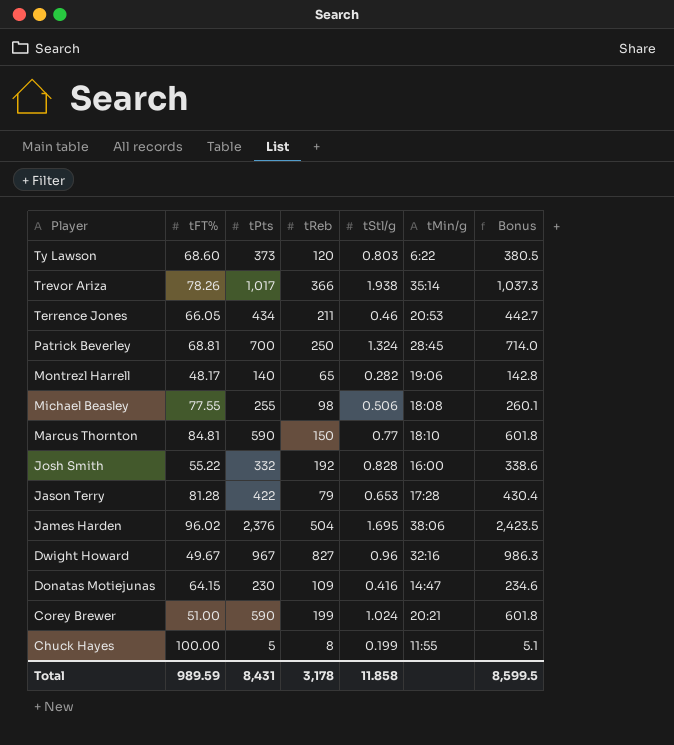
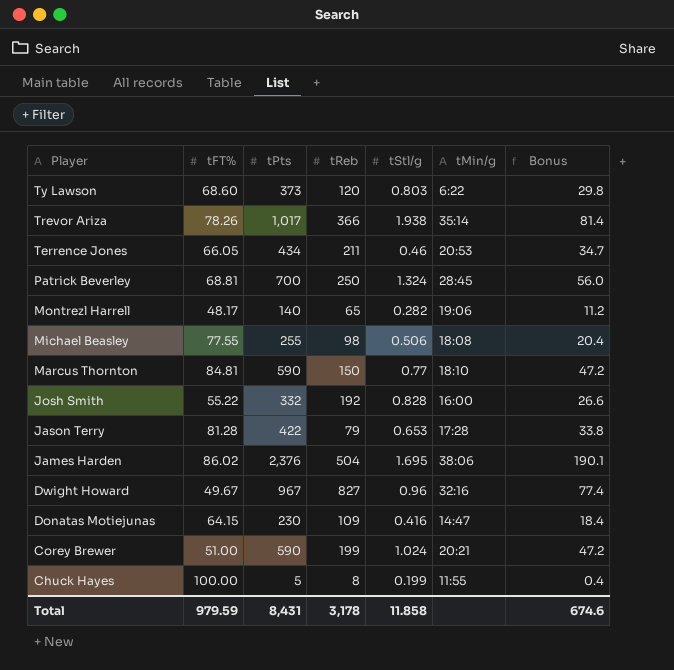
column Bonus | formula: [tPts] * 1.02 -> [tPts] * 0.08
James Harden | tFT%: 96.02 -> 86.02
Total | tFT%: 989.59 -> 979.59
Total | Bonus: 8,599.5 -> 674.6

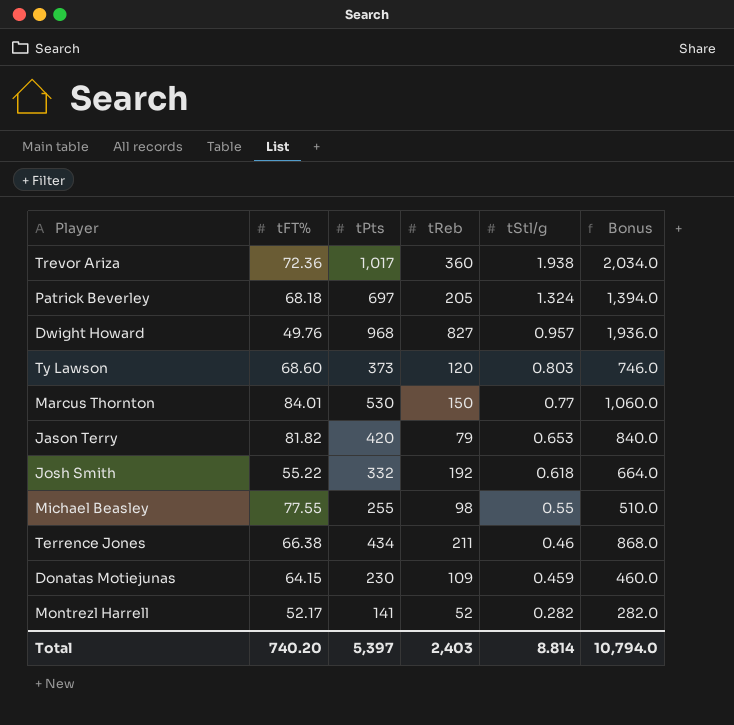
row order: Player descending -> tStl/g descending
column tMin/g | position: 6 -> none
column Bonus | formula: [tPts] * 0.08 -> [tPts] * 2
row James Harden: 86.02 | 2,376 | 504 | 1.695 | 38:06 | 190.1 -> none
row Corey Brewer: 51.00 | 590 | 199 | 1.024 | 20:21 | 47.2 -> none
row Chuck Hayes: 100.00 | 5 | 8 | 0.199 | 11:55 | 0.4 -> none
Trevor Ariza | tFT%: 78.26 -> 72.36
Trevor Ariza | tReb: 366 -> 360
Patrick Beverley | tFT%: 68.81 -> 68.18
Patrick Beverley | tPts: 700 -> 697
Patrick Beverley | tReb: 250 -> 205
Dwight Howard | tFT%: 49.67 -> 49.76
Dwight Howard | tPts: 967 -> 968
Dwight Howard | tStl/g: 0.96 -> 0.957
Marcus Thornton | tFT%: 84.81 -> 84.01
Marcus Thornton | tPts: 590 -> 530
Jason Terry | tFT%: 81.28 -> 81.82
Jason Terry | tPts: 422 -> 420
Josh Smith | tStl/g: 0.828 -> 0.618
Michael Beasley | tStl/g: 0.506 -> 0.55
Terrence Jones | tFT%: 66.05 -> 66.38
Donatas Motiejunas | tStl/g: 0.416 -> 0.459
Montrezl Harrell | tFT%: 48.17 -> 52.17
Montrezl Harrell | tPts: 140 -> 141
Montrezl Harrell | tReb: 65 -> 52
Total | tFT%: 979.59 -> 740.20
Total | tPts: 8,431 -> 5,397
Total | tReb: 3,178 -> 2,403
Total | tStl/g: 11.858 -> 8.814
Total | Bonus: 674.6 -> 10,794.0

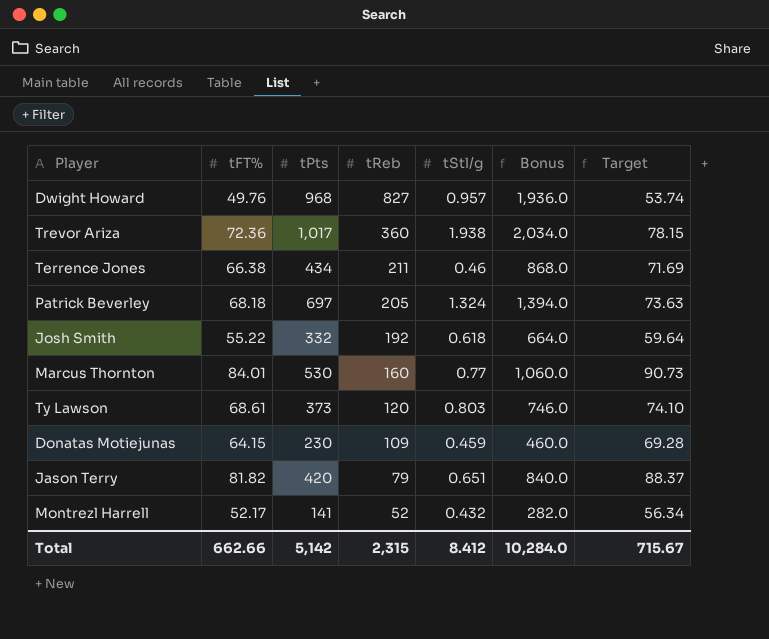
row order: tStl/g descending -> tReb descending
column Target | formula: none -> [tFT%] * 1.08
row Michael Beasley: 77.55 | 255 | 98 | 0.55 | 510.0 -> none
Marcus Thornton | tReb: 150 -> 160
Ty Lawson | tFT%: 68.60 -> 68.61
Jason Terry | tStl/g: 0.653 -> 0.651
Montrezl Harrell | tStl/g: 0.282 -> 0.432
Total | tFT%: 740.20 -> 662.66
Total | tPts: 5,397 -> 5,142
Total | tReb: 2,403 -> 2,315
Total | tStl/g: 8.814 -> 8.412
Total | Bonus: 10,794.0 -> 10,284.0

